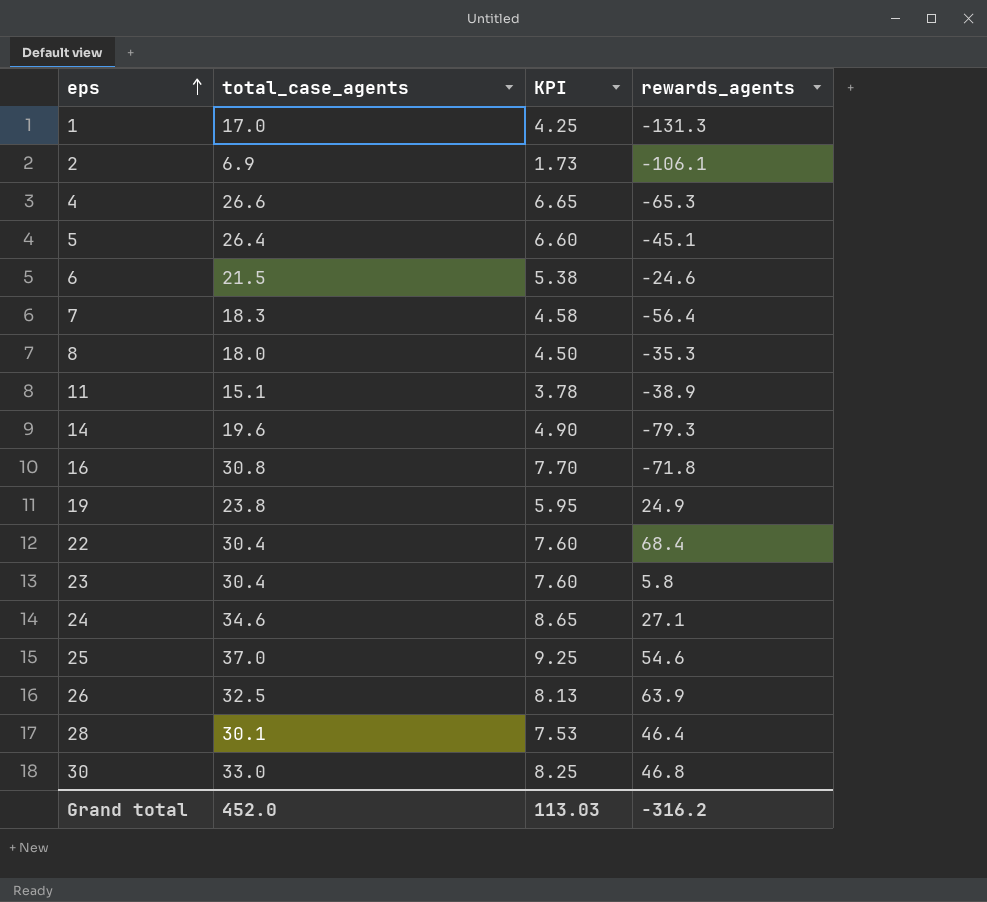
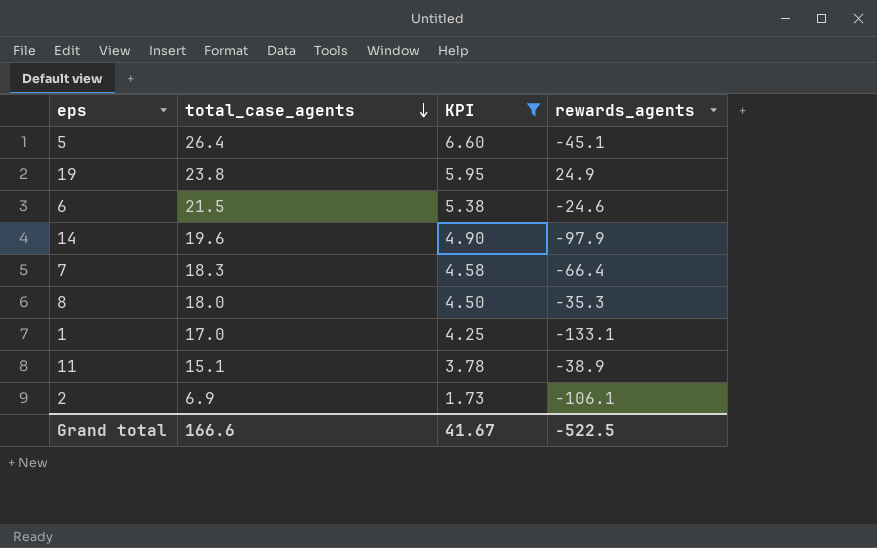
filter: none -> KPI <= 6.60
row order: eps ascending -> total_case_agents descending
14 | rewards_agents: -79.3 -> -97.9
7 | rewards_agents: -56.4 -> -66.4
1 | rewards_agents: -131.3 -> -133.1
Grand total | total_case_agents: 452.0 -> 166.6
Grand total | KPI: 113.03 -> 41.67
Grand total | rewards_agents: -316.2 -> -522.5

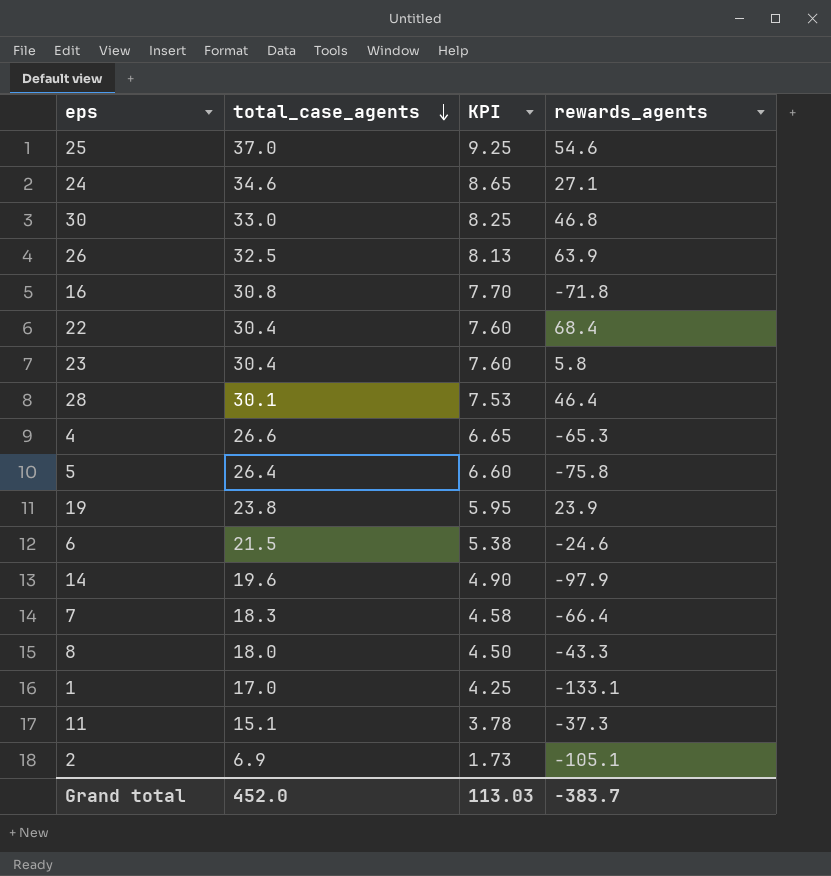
filter: KPI <= 6.60 -> none
5 | rewards_agents: -45.1 -> -75.8
19 | rewards_agents: 24.9 -> 23.9
8 | rewards_agents: -35.3 -> -43.3
11 | rewards_agents: -38.9 -> -37.3
2 | rewards_agents: -106.1 -> -105.1
Grand total | total_case_agents: 166.6 -> 452.0
Grand total | KPI: 41.67 -> 113.03
Grand total | rewards_agents: -522.5 -> -383.7

